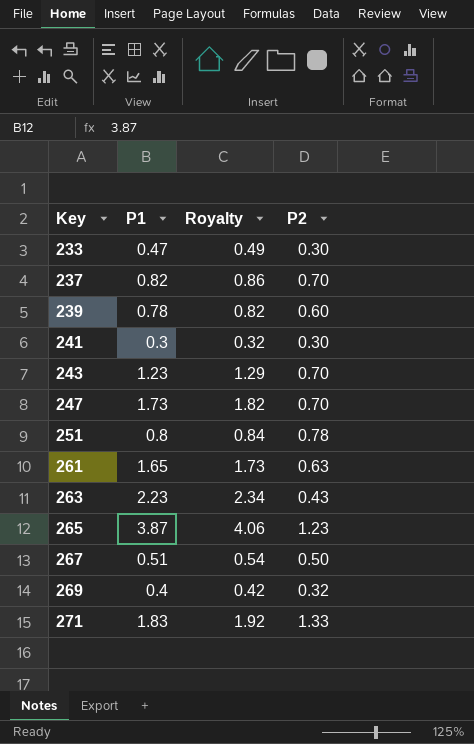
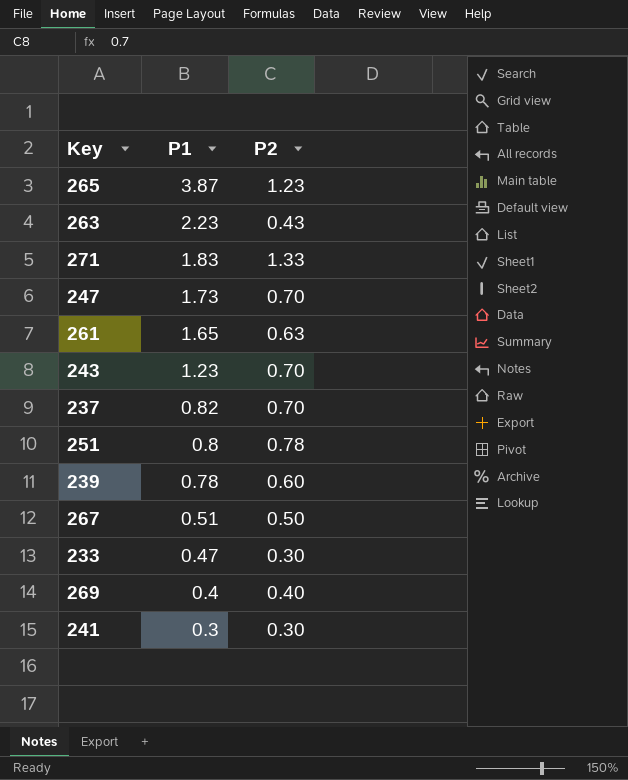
row order: Key ascending -> P1 descending
column Royalty | formula: [P1] * 1.05 -> none
269 | P2: 0.32 -> 0.40

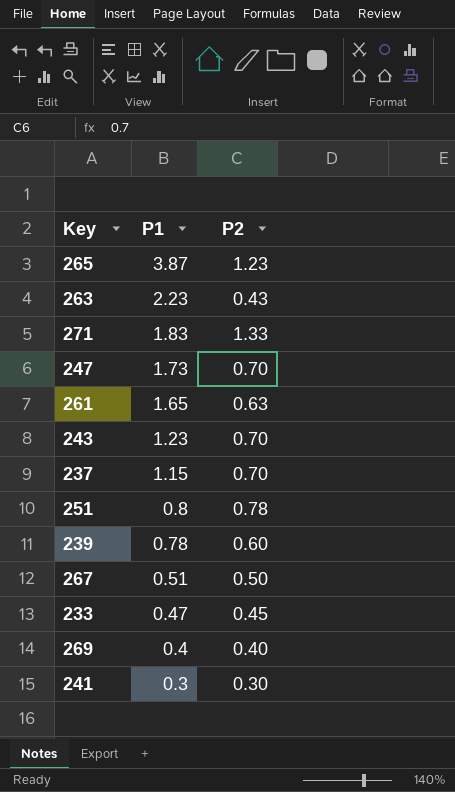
237 | P1: 0.82 -> 1.15
233 | P2: 0.30 -> 0.45

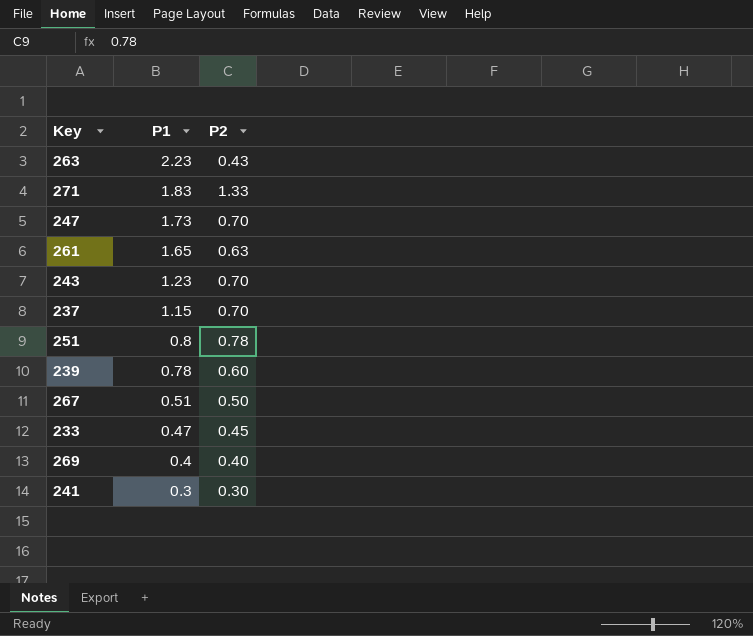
row 265: 3.87 | 1.23 -> none

